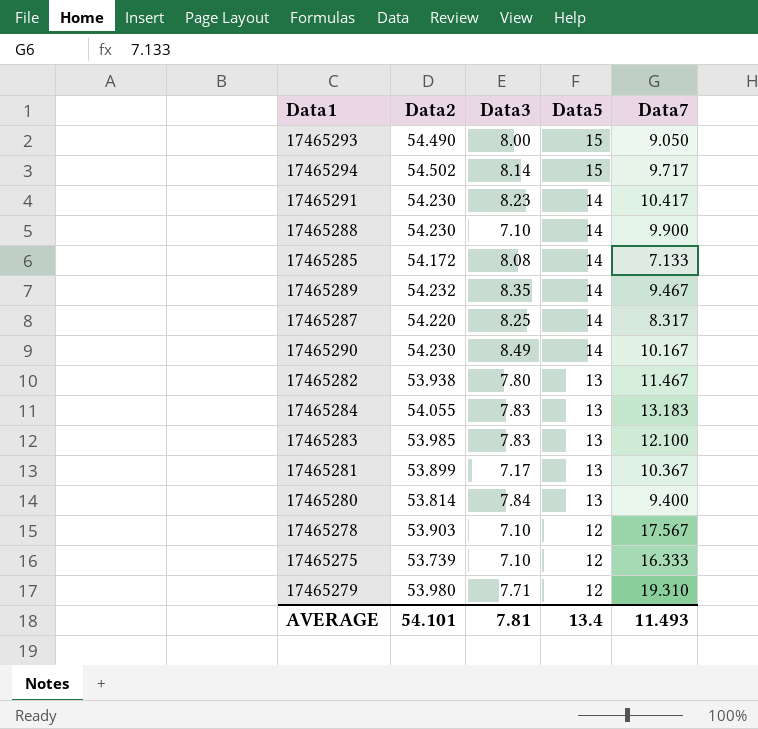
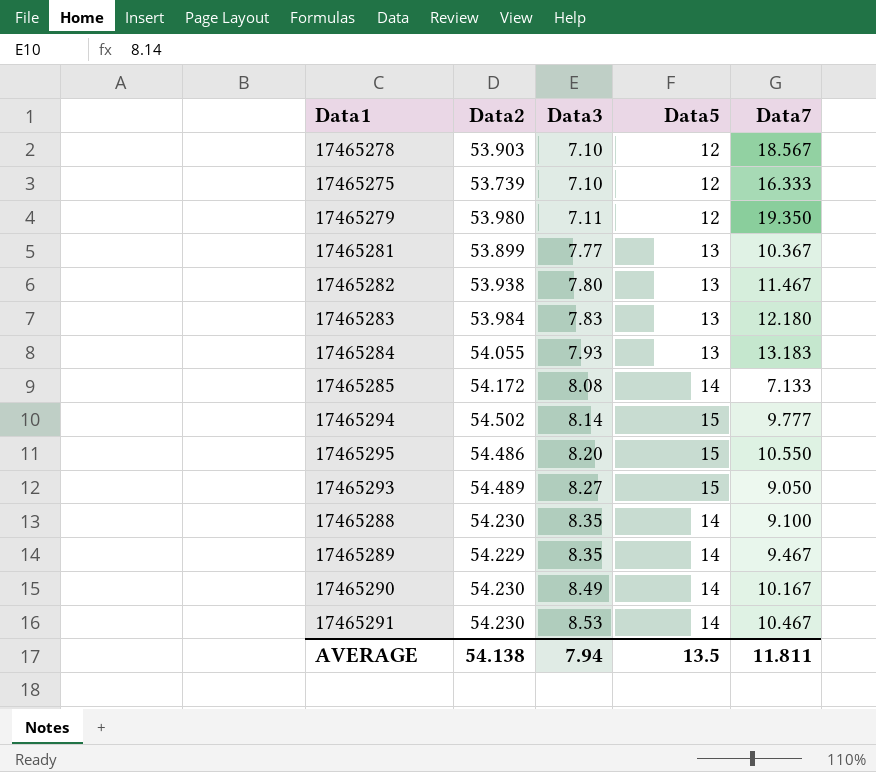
row order: Data5 descending -> Data3 ascending
row 17465287: 54.220 | 8.25 | 14 | 8.317 -> none
row 17465280: 53.814 | 7.84 | 13 | 9.400 -> none
17465278 | Data7: 17.567 -> 18.567
17465279 | Data3: 7.71 -> 7.11
17465279 | Data7: 19.310 -> 19.350
17465281 | Data3: 7.17 -> 7.77
17465283 | Data2: 53.985 -> 53.984
17465283 | Data7: 12.100 -> 12.180
17465284 | Data3: 7.83 -> 7.93
17465294 | Data7: 9.717 -> 9.777
row 17465295: none -> 54.486 | 8.20 | 15 | 10.550
17465293 | Data2: 54.490 -> 54.489
17465293 | Data3: 8.00 -> 8.27
17465288 | Data3: 7.10 -> 8.35
17465288 | Data7: 9.900 -> 9.100
17465289 | Data2: 54.232 -> 54.229
17465291 | Data3: 8.23 -> 8.53
17465291 | Data7: 10.417 -> 10.467
AVERAGE | Data2: 54.101 -> 54.138
AVERAGE | Data3: 7.81 -> 7.94
AVERAGE | Data5: 13.4 -> 13.5
AVERAGE | Data7: 11.493 -> 11.811

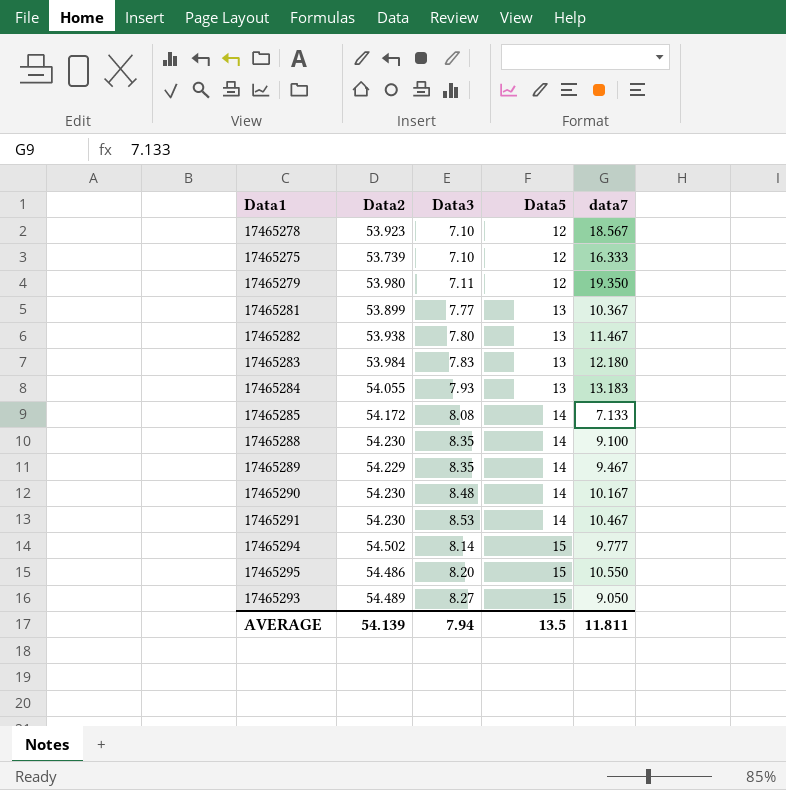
row order: Data3 ascending -> Data5 ascending
column name: Data7 -> data7
17465278 | Data2: 53.903 -> 53.923
17465290 | Data3: 8.49 -> 8.48
AVERAGE | Data2: 54.138 -> 54.139

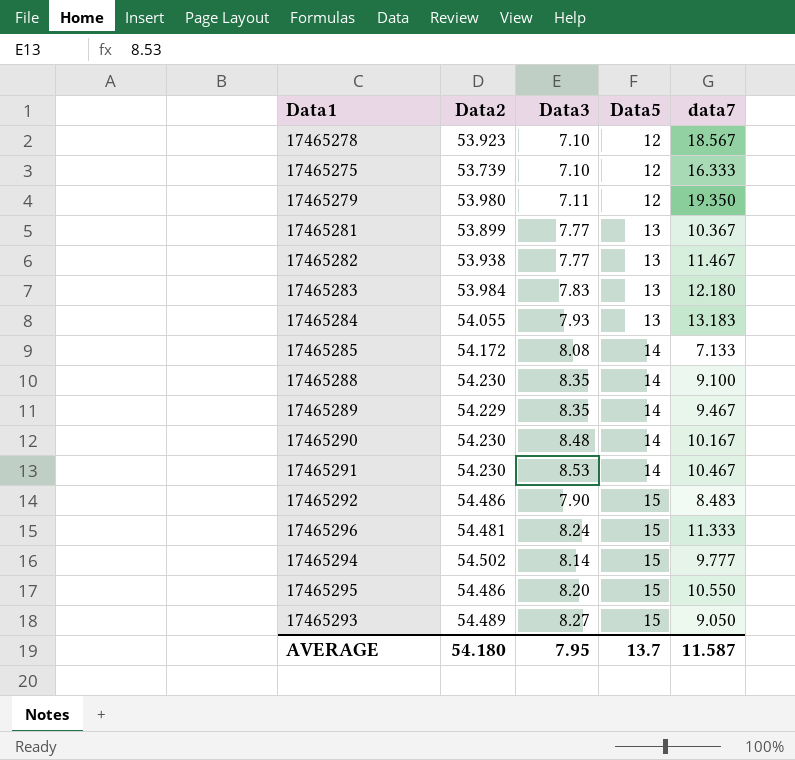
17465282 | Data3: 7.80 -> 7.77
row 17465292: none -> 54.486 | 7.90 | 15 | 8.483
row 17465296: none -> 54.481 | 8.24 | 15 | 11.333
AVERAGE | Data2: 54.139 -> 54.180
AVERAGE | Data3: 7.94 -> 7.95
AVERAGE | Data5: 13.5 -> 13.7
AVERAGE | data7: 11.811 -> 11.587

